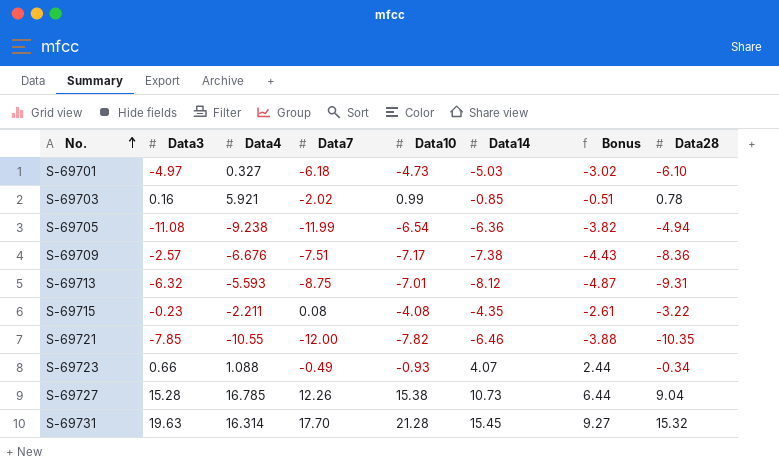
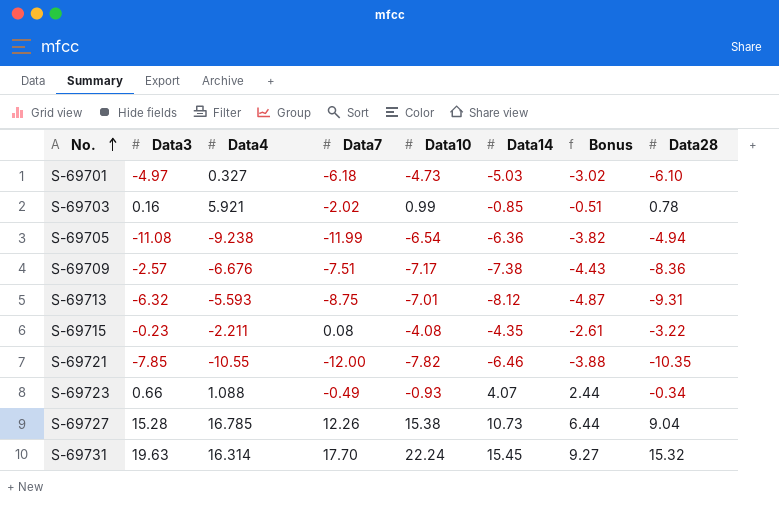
S-69731 | Data10: 21.28 -> 22.24

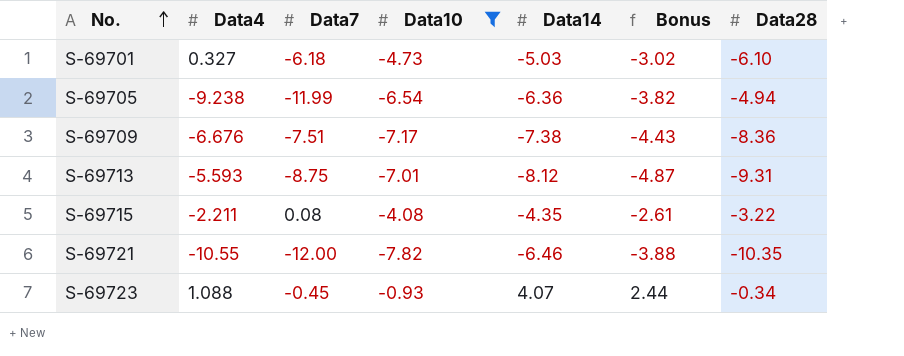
filter: none -> Data10 <= -0.93
column Data3 | position: 2 -> none
S-69723 | Data7: -0.49 -> -0.45

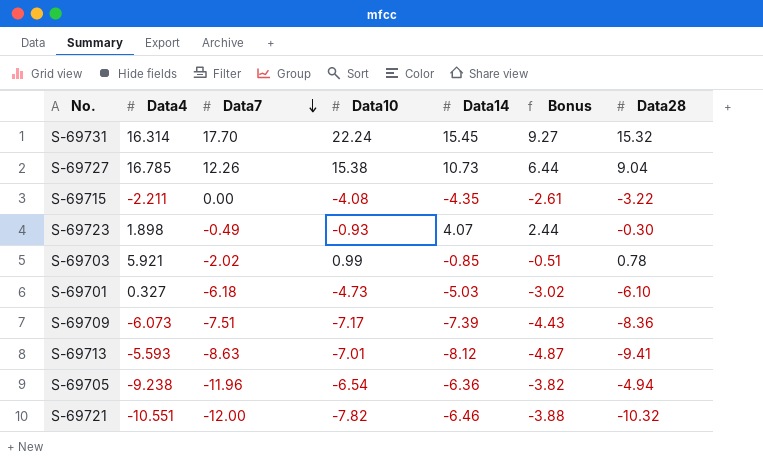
filter: Data10 <= -0.93 -> none
row order: No. ascending -> Data7 descending
S-69715 | Data7: 0.08 -> 0.00
S-69723 | Data4: 1.088 -> 1.898
S-69723 | Data7: -0.45 -> -0.49
S-69723 | Data28: -0.34 -> -0.30
S-69709 | Data4: -6.676 -> -6.073
S-69709 | Data14: -7.38 -> -7.39
S-69713 | Data7: -8.75 -> -8.63
S-69713 | Data28: -9.31 -> -9.41
S-69705 | Data7: -11.99 -> -11.96
S-69721 | Data4: -10.55 -> -10.551
S-69721 | Data28: -10.35 -> -10.32

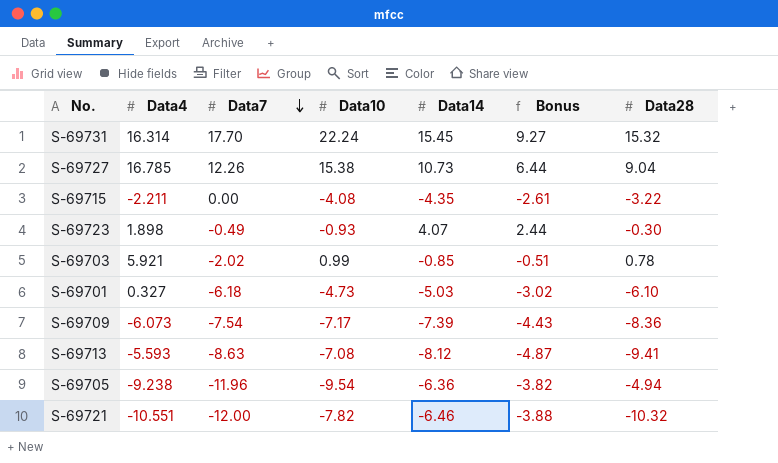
S-69709 | Data7: -7.51 -> -7.54
S-69713 | Data10: -7.01 -> -7.08
S-69705 | Data10: -6.54 -> -9.54

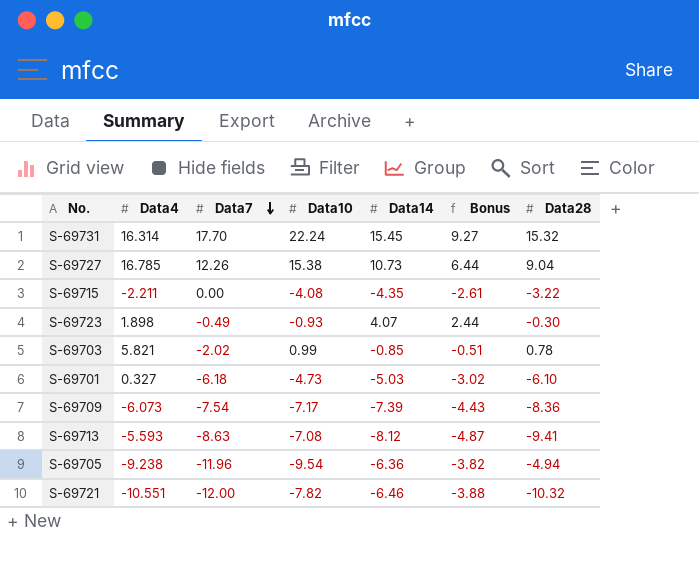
S-69703 | Data4: 5.921 -> 5.821

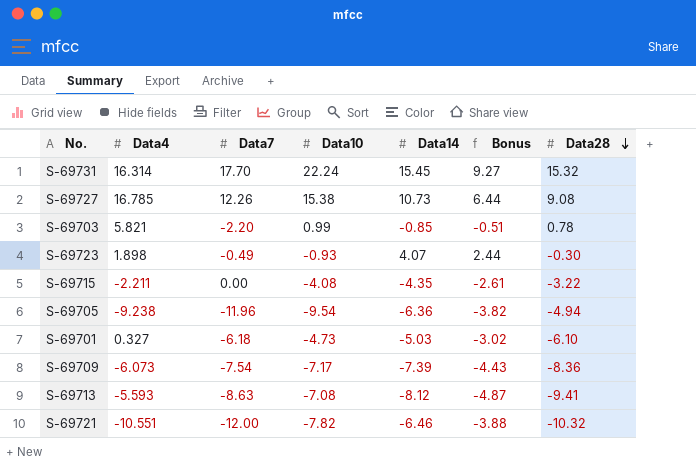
row order: Data7 descending -> Data28 descending
S-69727 | Data28: 9.04 -> 9.08
S-69703 | Data7: -2.02 -> -2.20

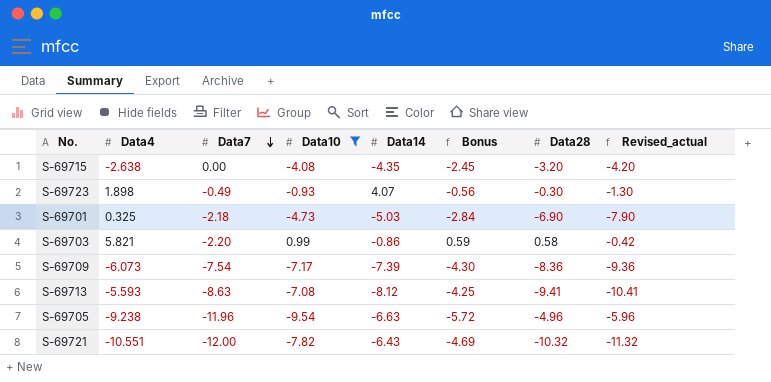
filter: none -> Data10 <= 0.99
row order: Data28 descending -> Data7 descending
column Bonus | formula: [Data14] * 0.6 -> [Data10] * 0.6
column Revised_actual | formula: none -> [Data28] - 1
S-69715 | Data4: -2.211 -> -2.638
S-69715 | Data28: -3.22 -> -3.20
S-69701 | Data4: 0.327 -> 0.325
S-69701 | Data7: -6.18 -> -2.18
S-69701 | Data28: -6.10 -> -6.90
S-69703 | Data14: -0.85 -> -0.86
S-69703 | Data28: 0.78 -> 0.58
S-69705 | Data14: -6.36 -> -6.63
S-69705 | Data28: -4.94 -> -4.96
S-69721 | Data14: -6.46 -> -6.43

